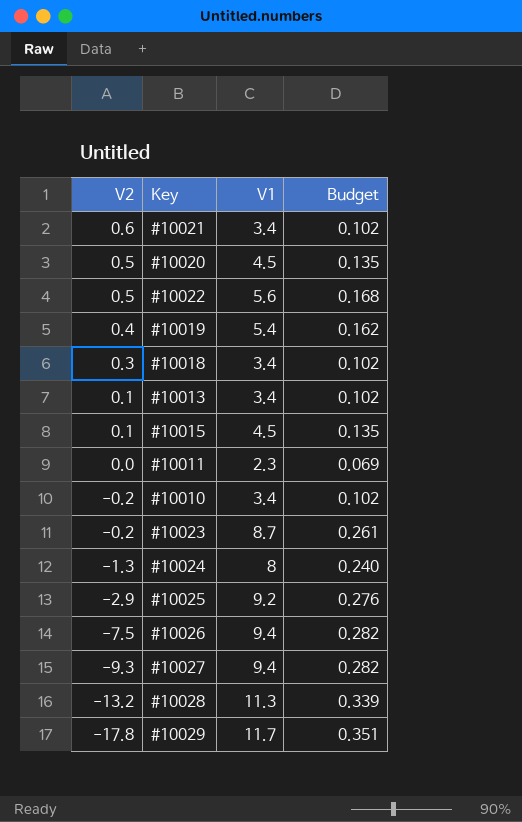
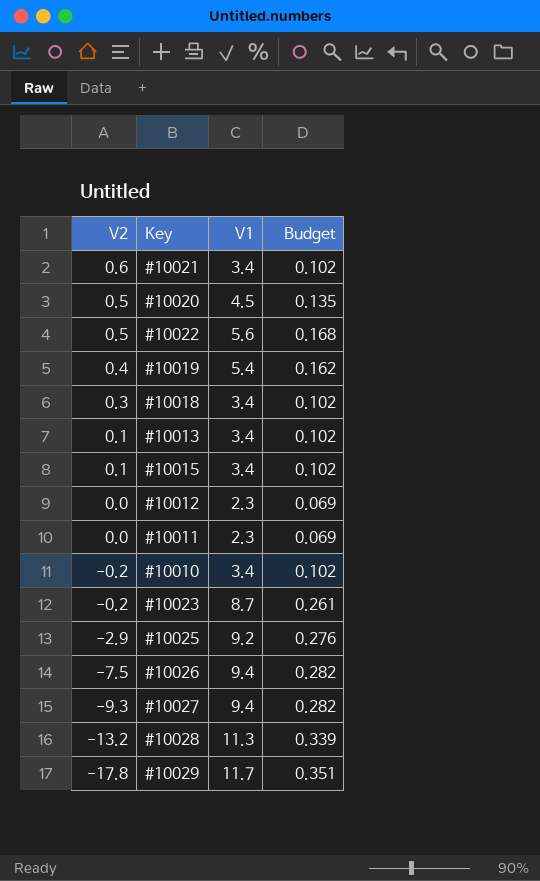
row #10024: -1.3 | 8 | 0.240 -> none
#10015 | V1: 4.5 -> 3.4
#10015 | Budget: 0.135 -> 0.102
row #10012: none -> 0.0 | 2.3 | 0.069

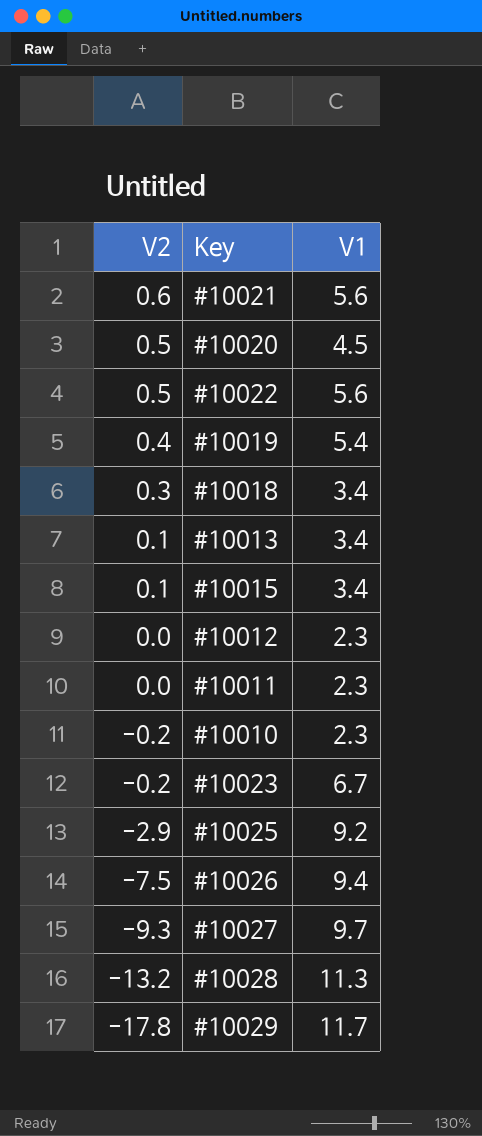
column Budget | formula: [V1] * 0.03 -> none
#10021 | V1: 3.4 -> 5.6
#10010 | V1: 3.4 -> 2.3
#10023 | V1: 8.7 -> 6.7
#10027 | V1: 9.4 -> 9.7

